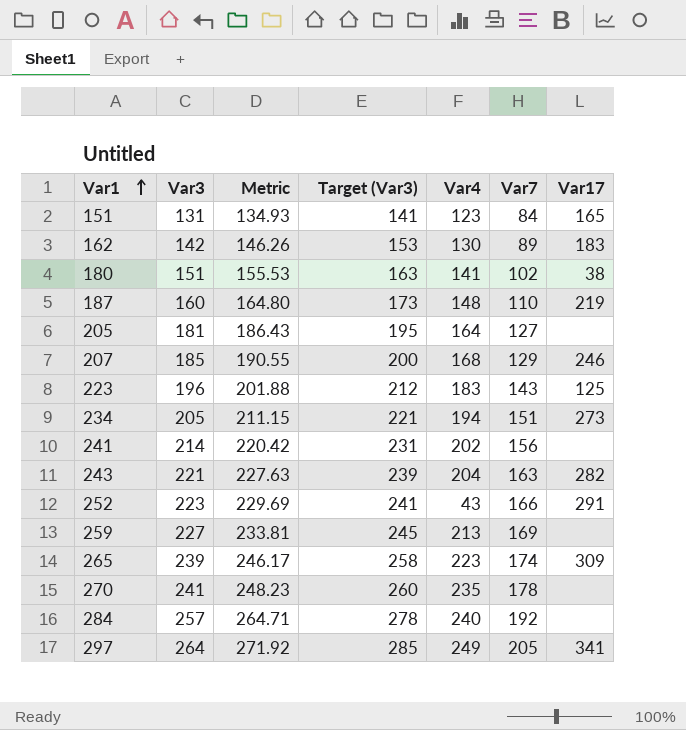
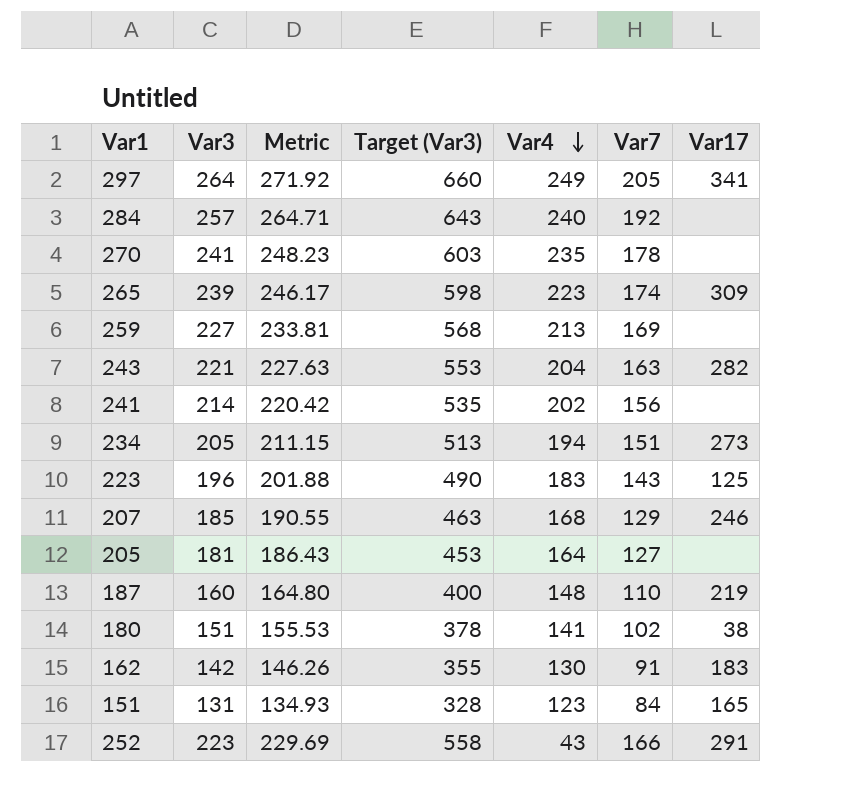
row order: Var1 ascending -> Var4 descending
column Target (Var3) | formula: [Var3] * 1.08 -> [Var3] * 2.5
162 | Var7: 89 -> 91

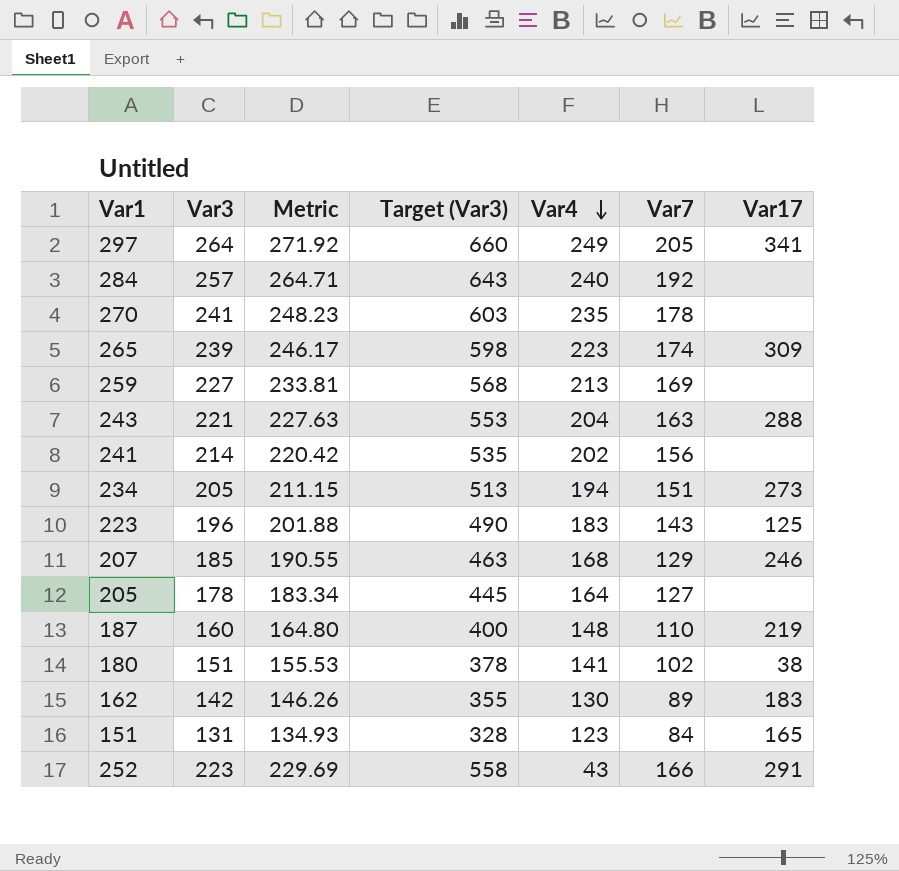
243 | Var17: 282 -> 288
205 | Var3: 181 -> 178
205 | Metric: 186.43 -> 183.34
205 | Target (Var3): 453 -> 445
162 | Var7: 91 -> 89

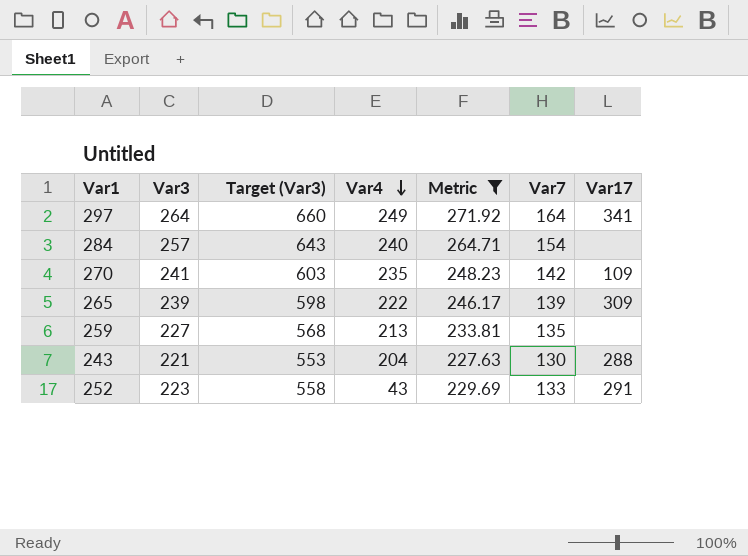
filter: none -> Metric >= 227.63
column Metric | position: 3 -> 5
297 | Var7: 205 -> 164
284 | Var7: 192 -> 154
270 | Var7: 178 -> 142
270 | Var17: none -> 109
265 | Var4: 223 -> 222
265 | Var7: 174 -> 139
259 | Var7: 169 -> 135
243 | Var7: 163 -> 130
252 | Var7: 166 -> 133

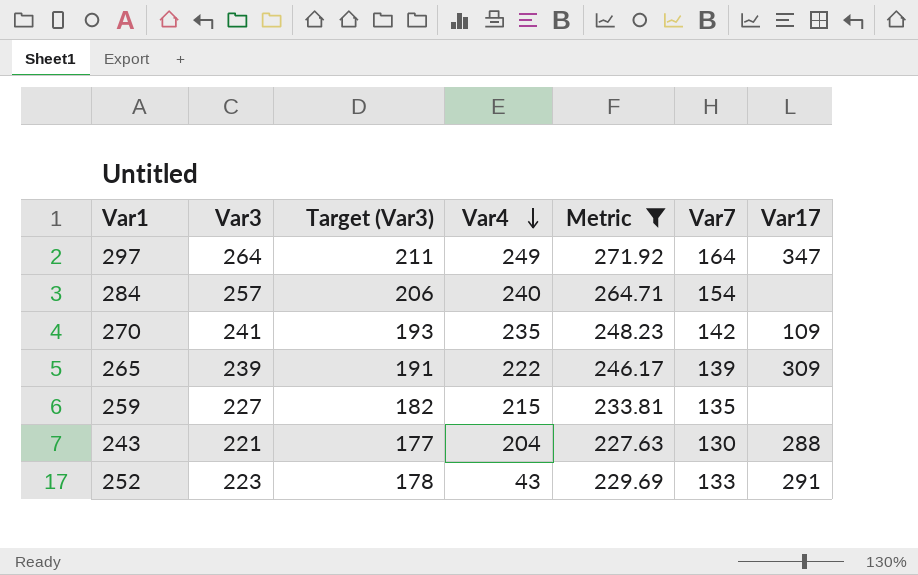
column Target (Var3) | formula: [Var3] * 2.5 -> [Var3] * 0.8
297 | Var17: 341 -> 347
259 | Var4: 213 -> 215

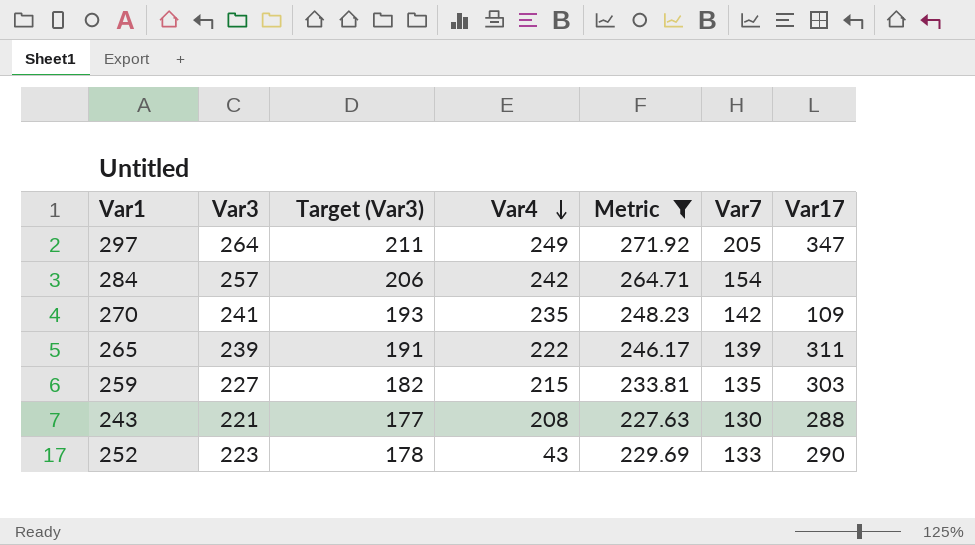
297 | Var7: 164 -> 205
284 | Var4: 240 -> 242
265 | Var17: 309 -> 311
259 | Var17: none -> 303
243 | Var4: 204 -> 208
252 | Var17: 291 -> 290

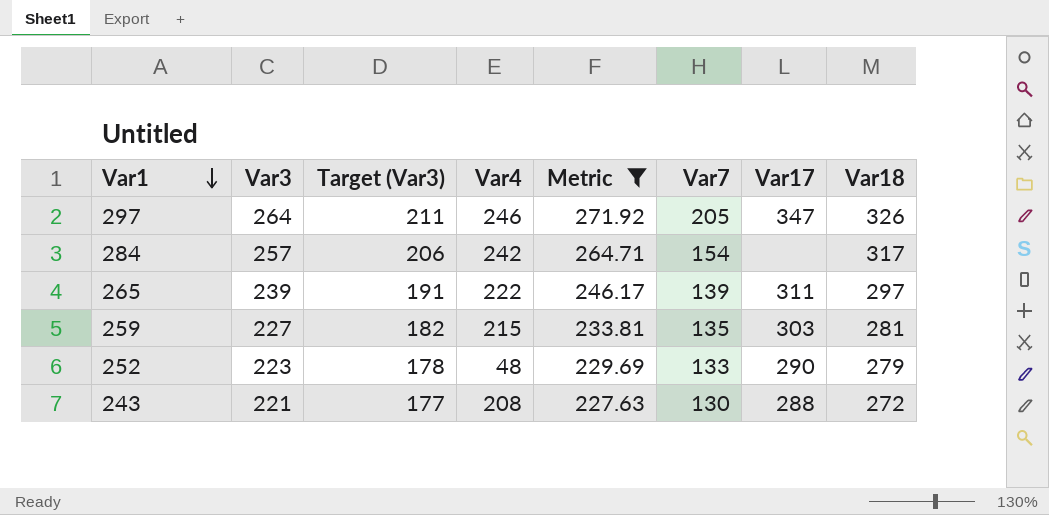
row order: Var4 descending -> Var1 descending
column Var18 | position: none -> 8
row 270: 241 | 193 | 235 | 248.23 | 142 | 109 -> none
297 | Var4: 249 -> 246
252 | Var4: 43 -> 48

